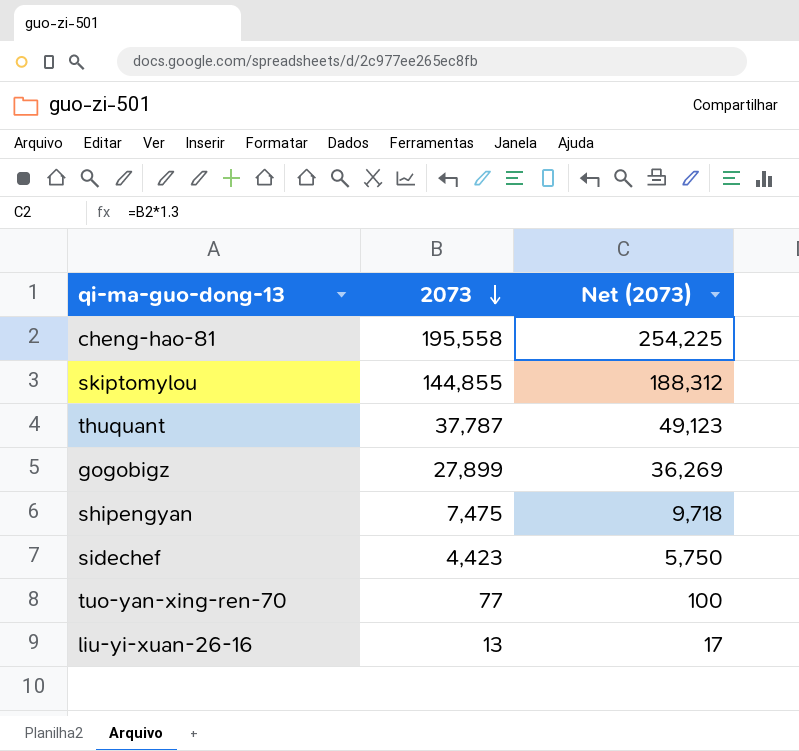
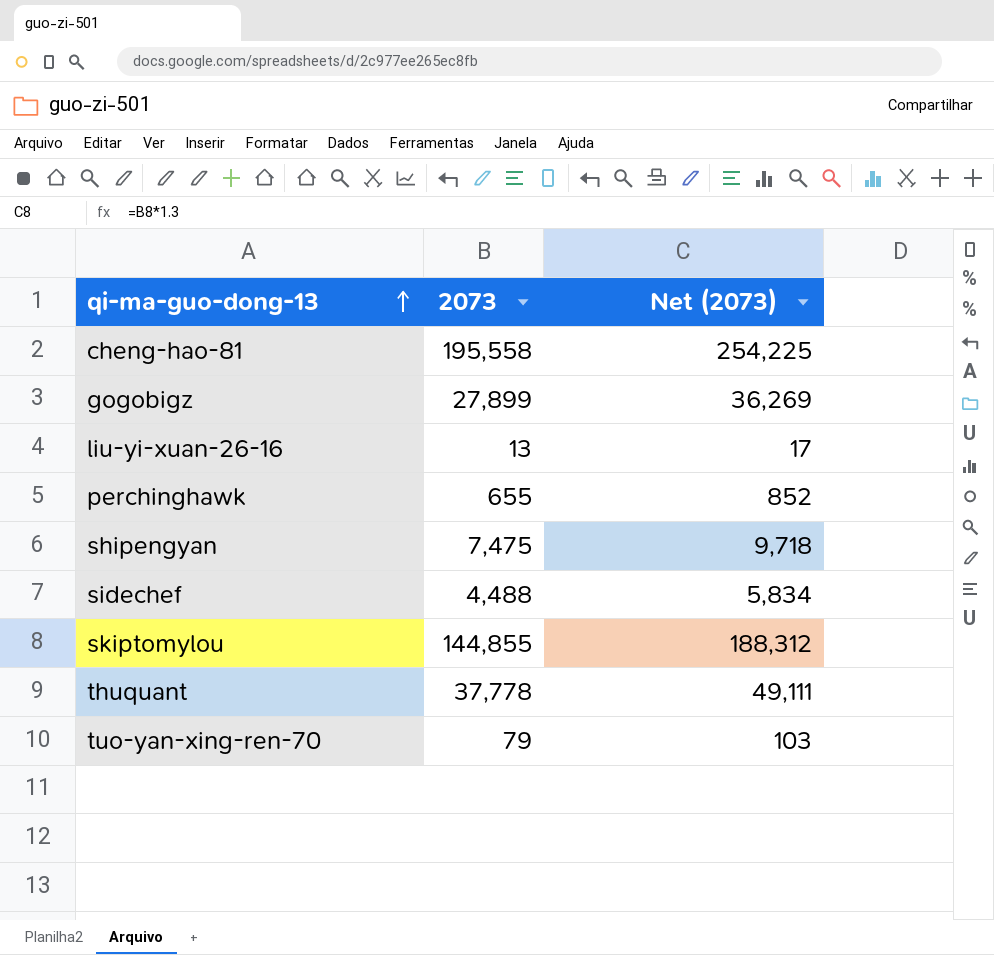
row order: 2073 descending -> qi-ma-guo-dong-13 ascending
row perchinghawk: none -> 655 | 852
sidechef | 2073: 4,423 -> 4,488
sidechef | Net (2073): 5,750 -> 5,834
thuquant | 2073: 37,787 -> 37,778
thuquant | Net (2073): 49,123 -> 49,111
tuo-yan-xing-ren-70 | 2073: 77 -> 79
tuo-yan-xing-ren-70 | Net (2073): 100 -> 103

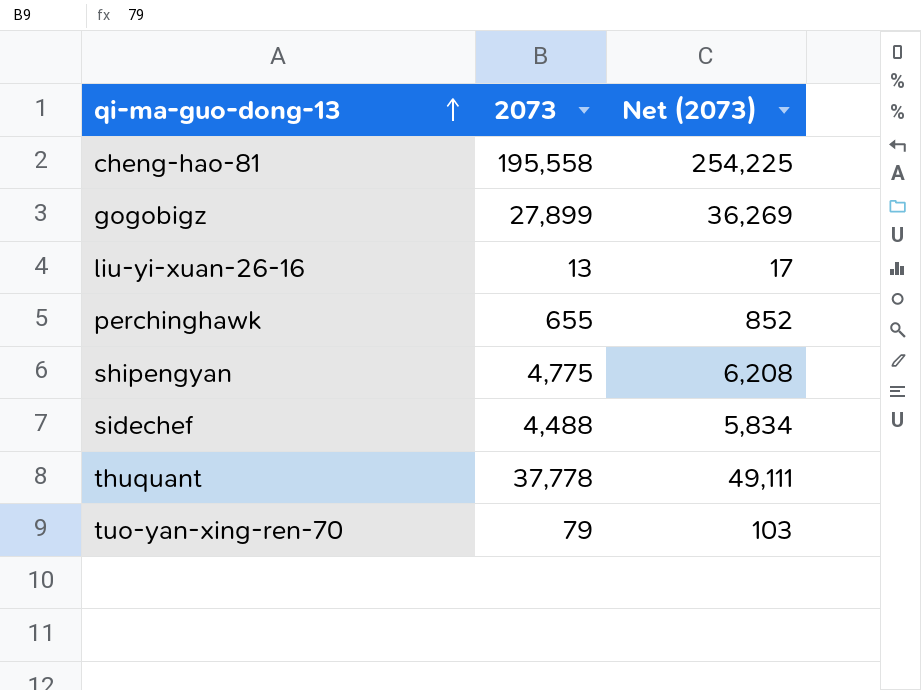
row skiptomylou: 144,855 | 188,312 -> none
shipengyan | 2073: 7,475 -> 4,775
shipengyan | Net (2073): 9,718 -> 6,208

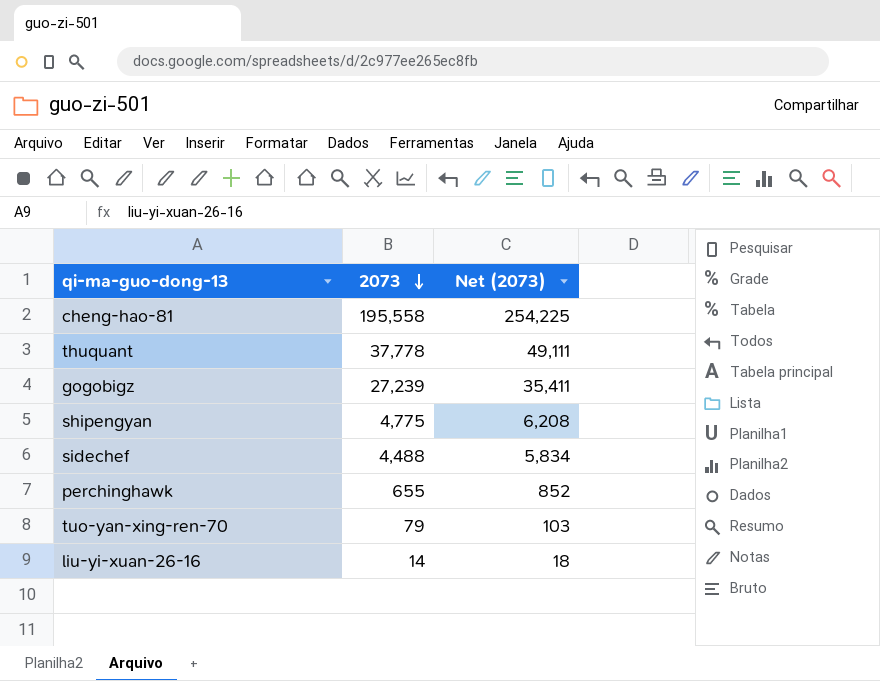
row order: qi-ma-guo-dong-13 ascending -> 2073 descending
gogobigz | 2073: 27,899 -> 27,239
gogobigz | Net (2073): 36,269 -> 35,411
liu-yi-xuan-26-16 | 2073: 13 -> 14
liu-yi-xuan-26-16 | Net (2073): 17 -> 18

